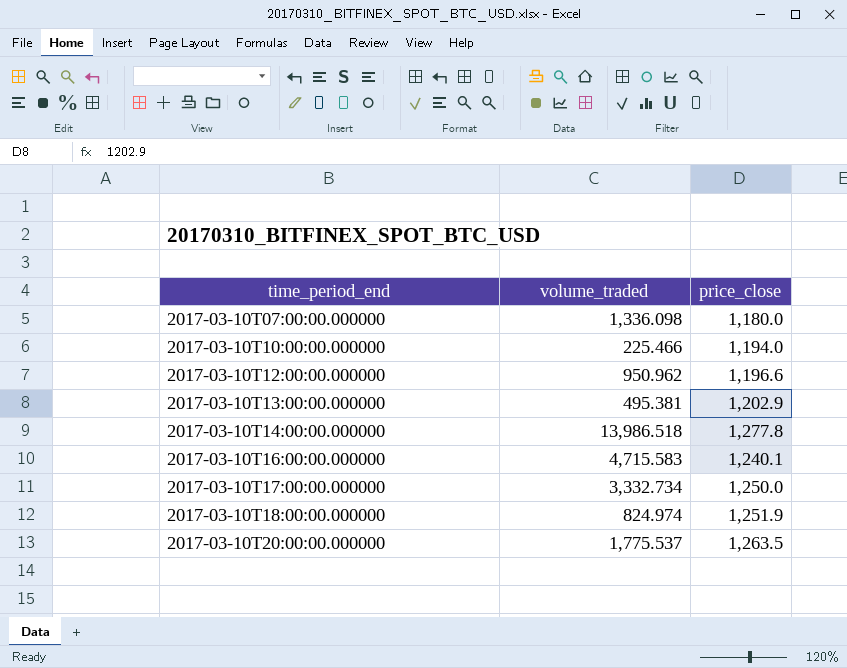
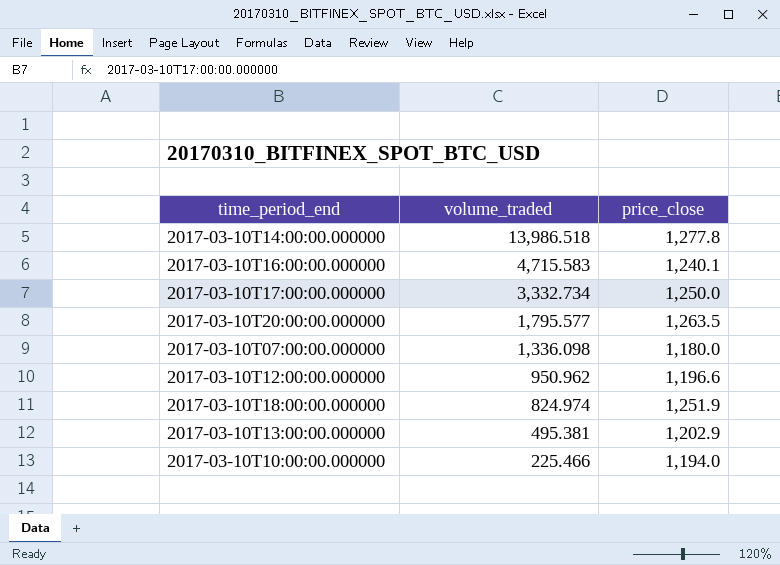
row order: time_period_end ascending -> volume_traded descending
2017-03-10T20:00:00.000000 | volume_traded: 1,775.537 -> 1,795.577

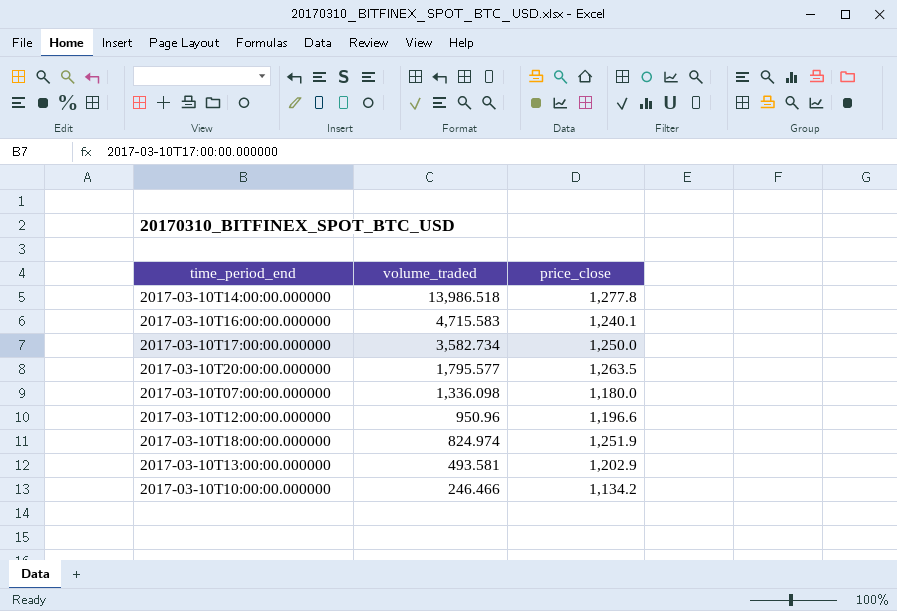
2017-03-10T17:00:00.000000 | volume_traded: 3,332.734 -> 3,582.734
2017-03-10T12:00:00.000000 | volume_traded: 950.962 -> 950.96
2017-03-10T13:00:00.000000 | volume_traded: 495.381 -> 493.581
2017-03-10T10:00:00.000000 | volume_traded: 225.466 -> 246.466
2017-03-10T10:00:00.000000 | price_close: 1,194.0 -> 1,134.2

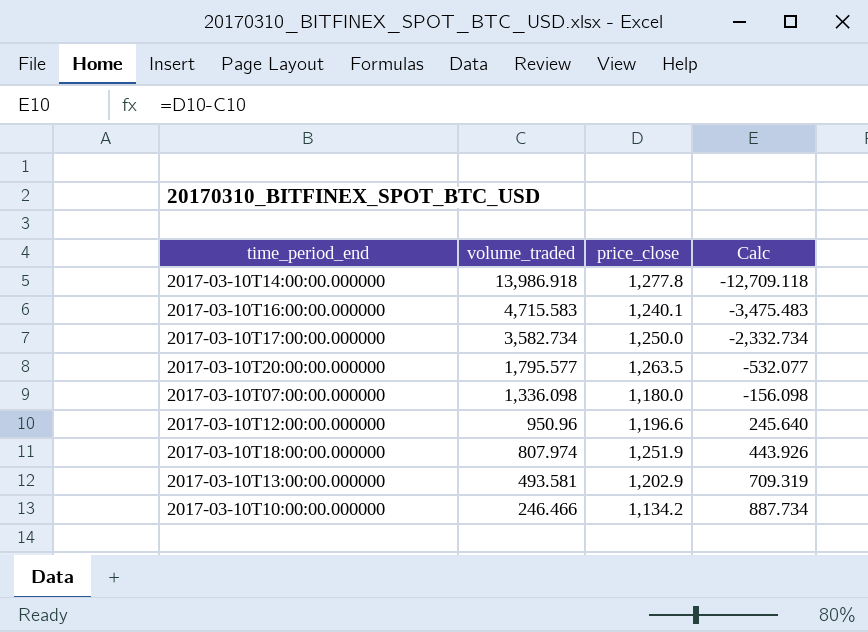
column Calc | formula: none -> [price_close] - [volume_traded]
2017-03-10T14:00:00.000000 | volume_traded: 13,986.518 -> 13,986.918
2017-03-10T18:00:00.000000 | volume_traded: 824.974 -> 807.974

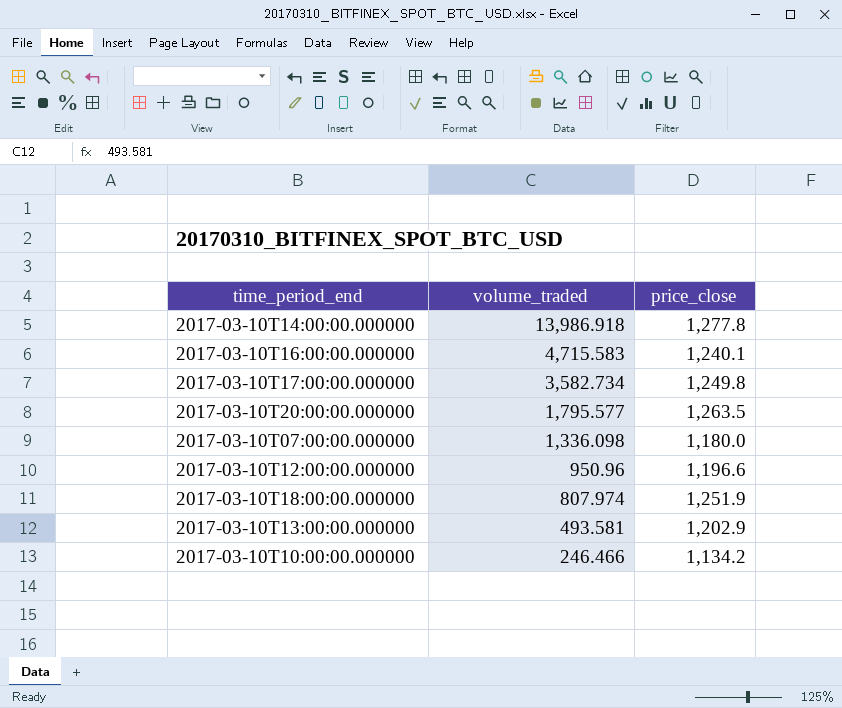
column Calc | formula: [price_close] - [volume_traded] -> none
2017-03-10T17:00:00.000000 | price_close: 1,250.0 -> 1,249.8

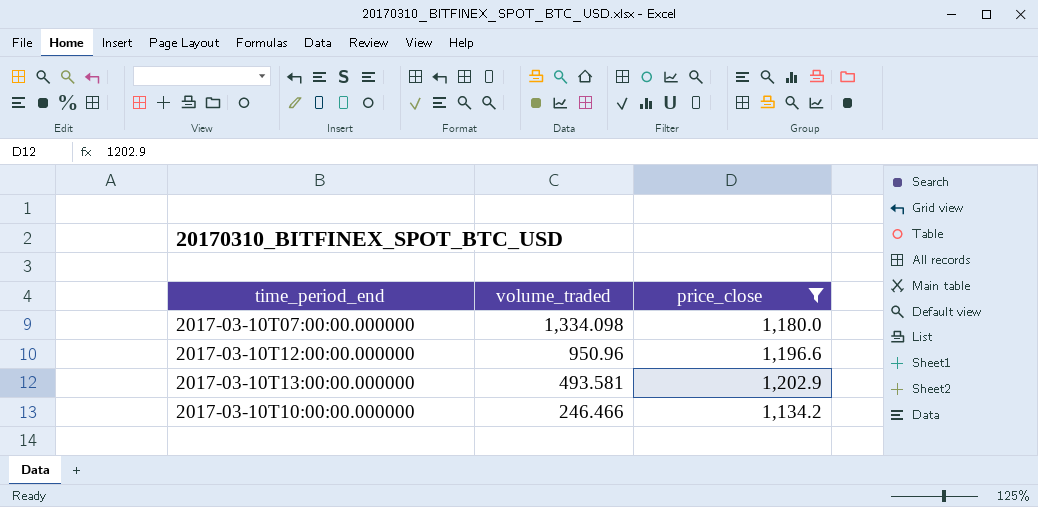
filter: none -> price_close <= 1,202.9
2017-03-10T07:00:00.000000 | volume_traded: 1,336.098 -> 1,334.098

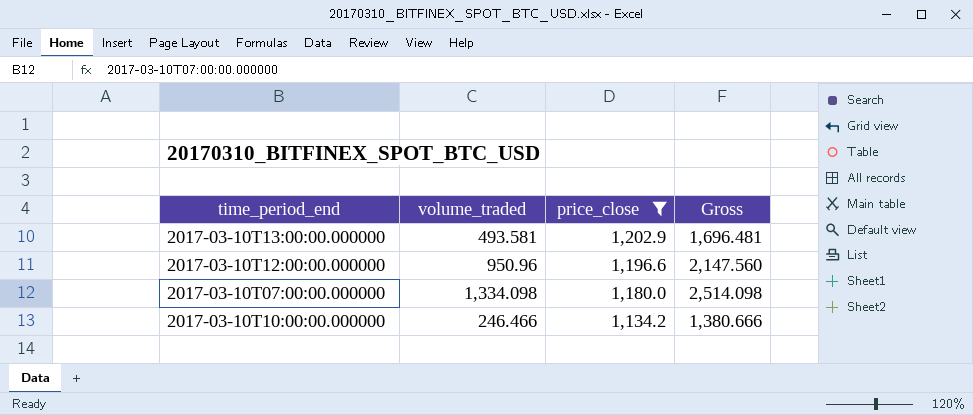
row order: volume_traded descending -> price_close descending
column Gross | formula: none -> [volume_traded] + [price_close]

